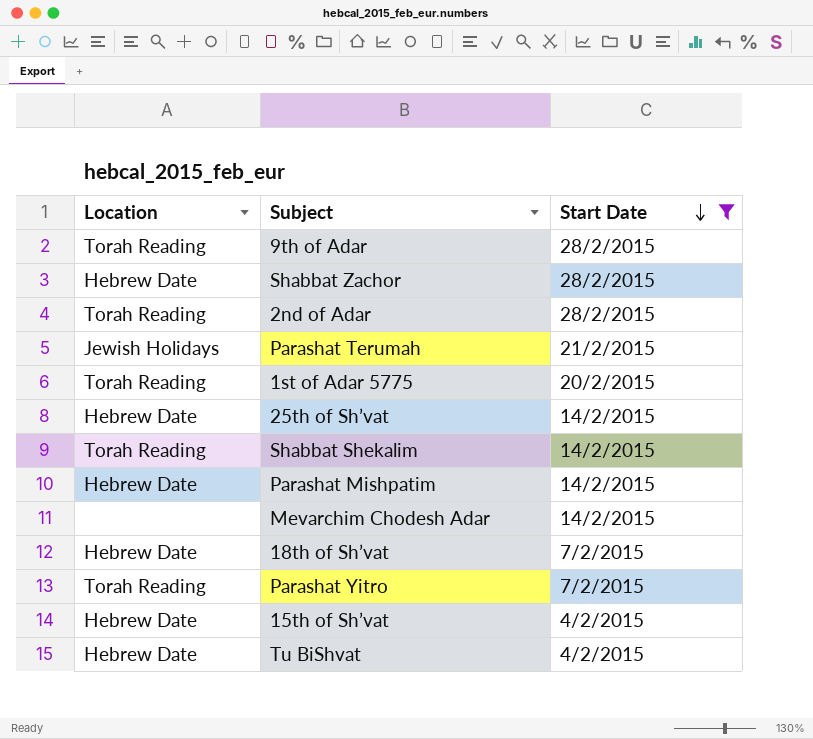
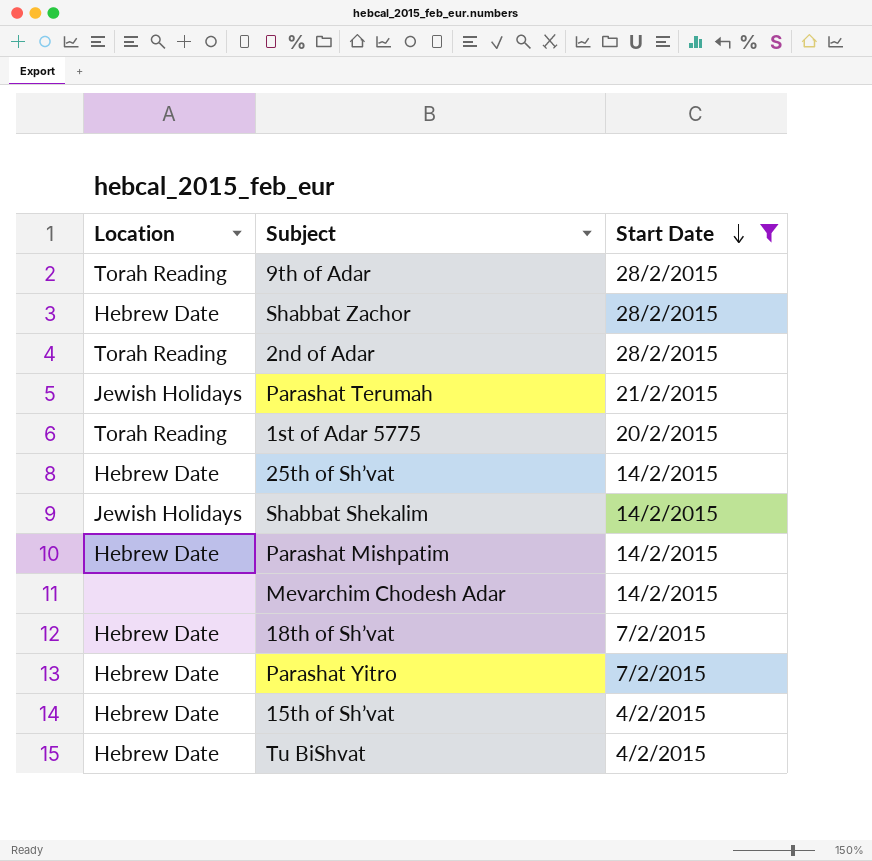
Shabbat Shekalim | Location: Torah Reading -> Jewish Holidays
Parashat Yitro | Location: Torah Reading -> Hebrew Date

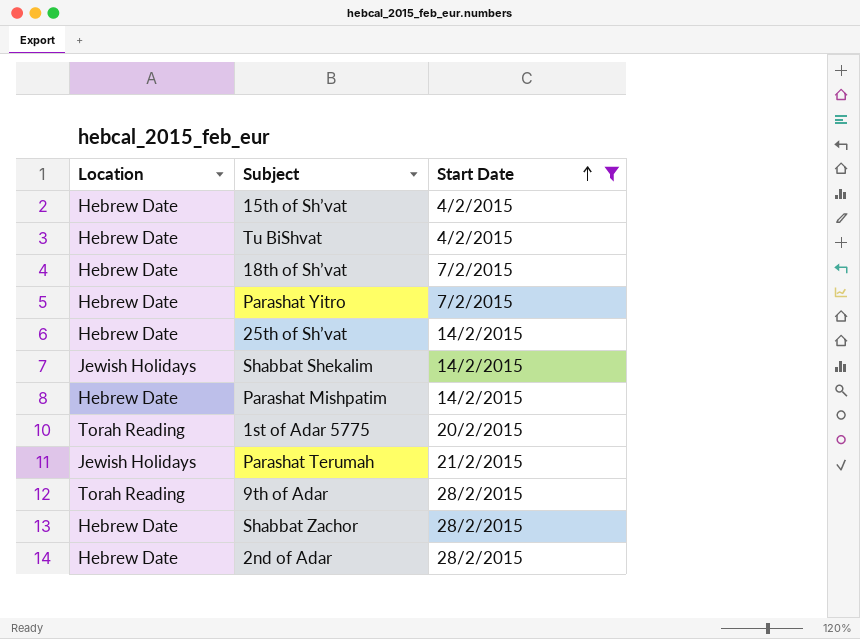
row order: Start Date descending -> Start Date ascending
row Mevarchim Chodesh Adar: none | 14/2/2015 -> none
2nd of Adar | Location: Torah Reading -> Hebrew Date

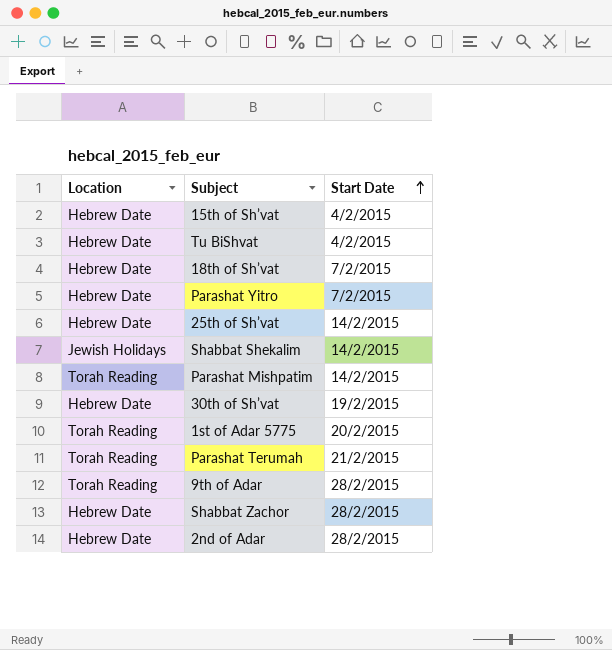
filter: Start Date != 19/2/2015 -> none
Parashat Mishpatim | Location: Hebrew Date -> Torah Reading
Parashat Terumah | Location: Jewish Holidays -> Torah Reading

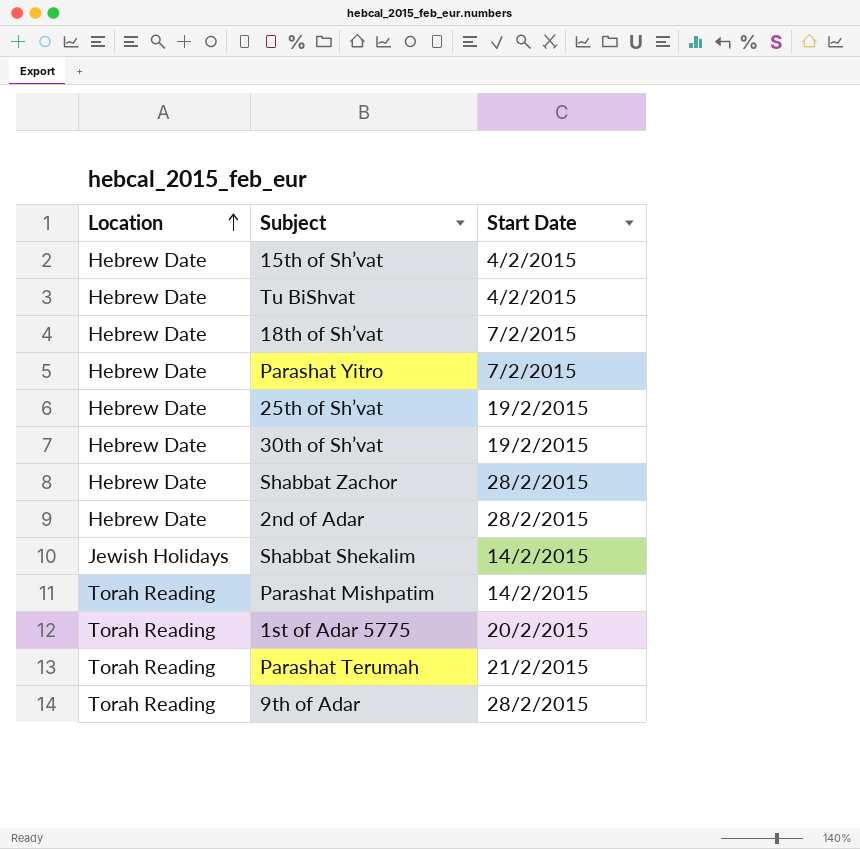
row order: Start Date ascending -> Location ascending
25th of Sh’vat | Start Date: 14/2/2015 -> 19/2/2015

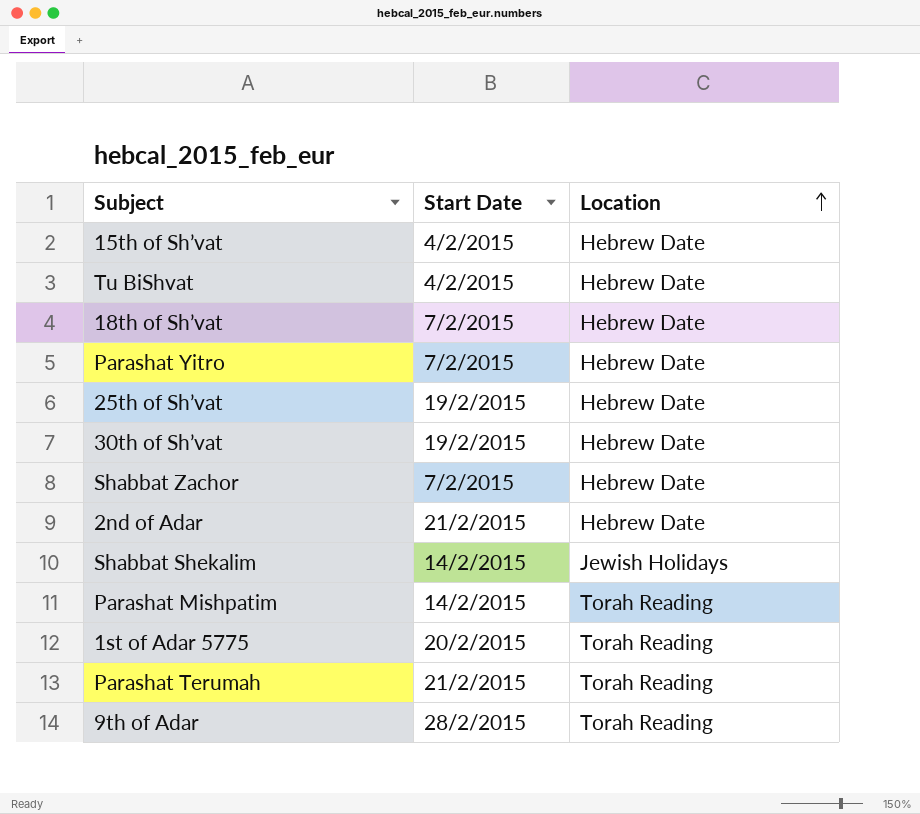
column Location | position: 1 -> 3
Shabbat Zachor | Start Date: 28/2/2015 -> 7/2/2015
2nd of Adar | Start Date: 28/2/2015 -> 21/2/2015

